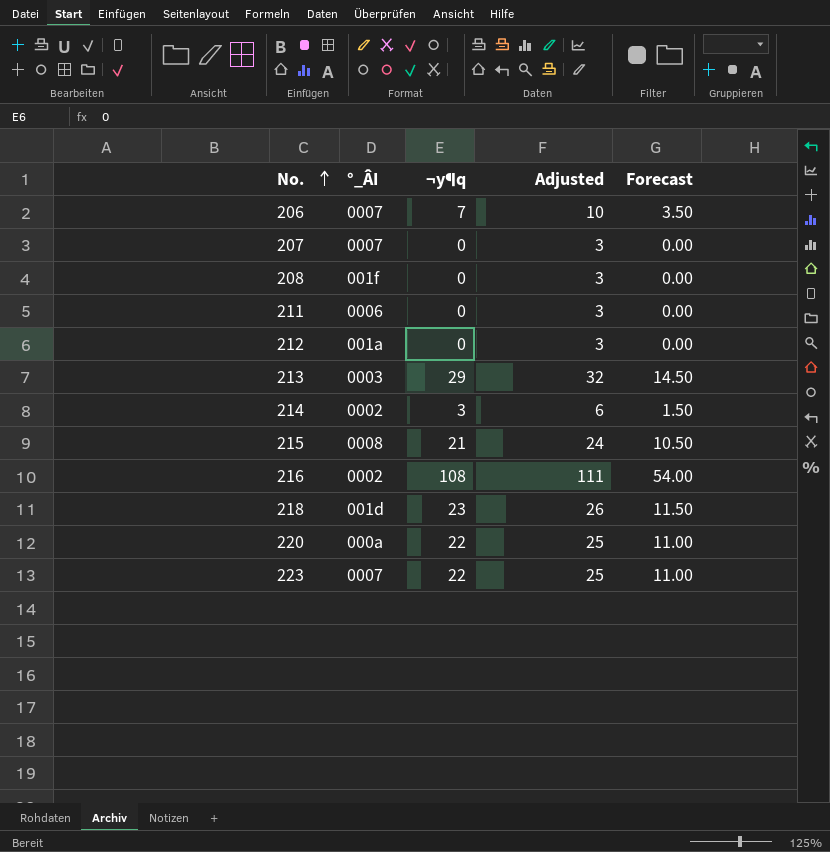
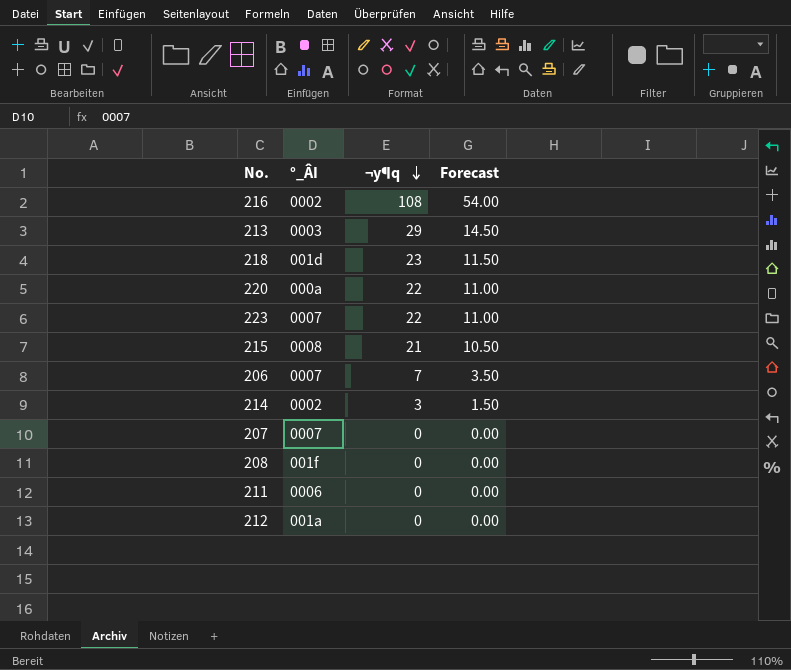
row order: No. ascending -> ¬y¶q descending
column Adjusted | formula: [¬y¶q] + 3 -> none

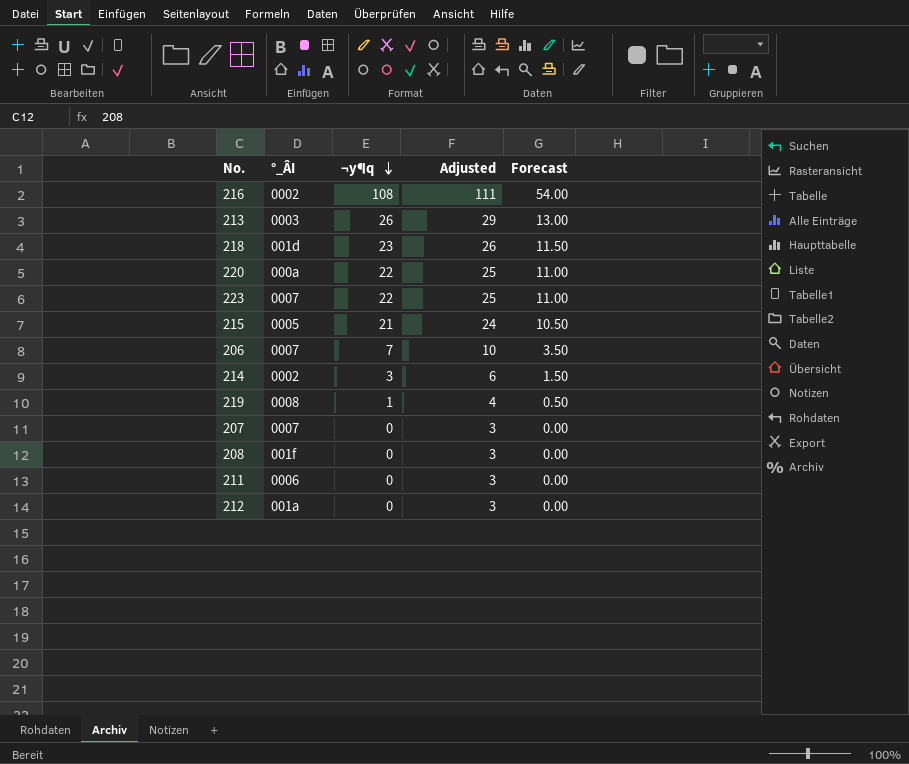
column Adjusted | formula: none -> [¬y¶q] + 3
213 | ¬y¶q: 29 -> 26
213 | Forecast: 14.50 -> 13.00
215 | °_ÂI: 0008 -> 0005
row 219: none -> 0008 | 1 | 4 | 0.50

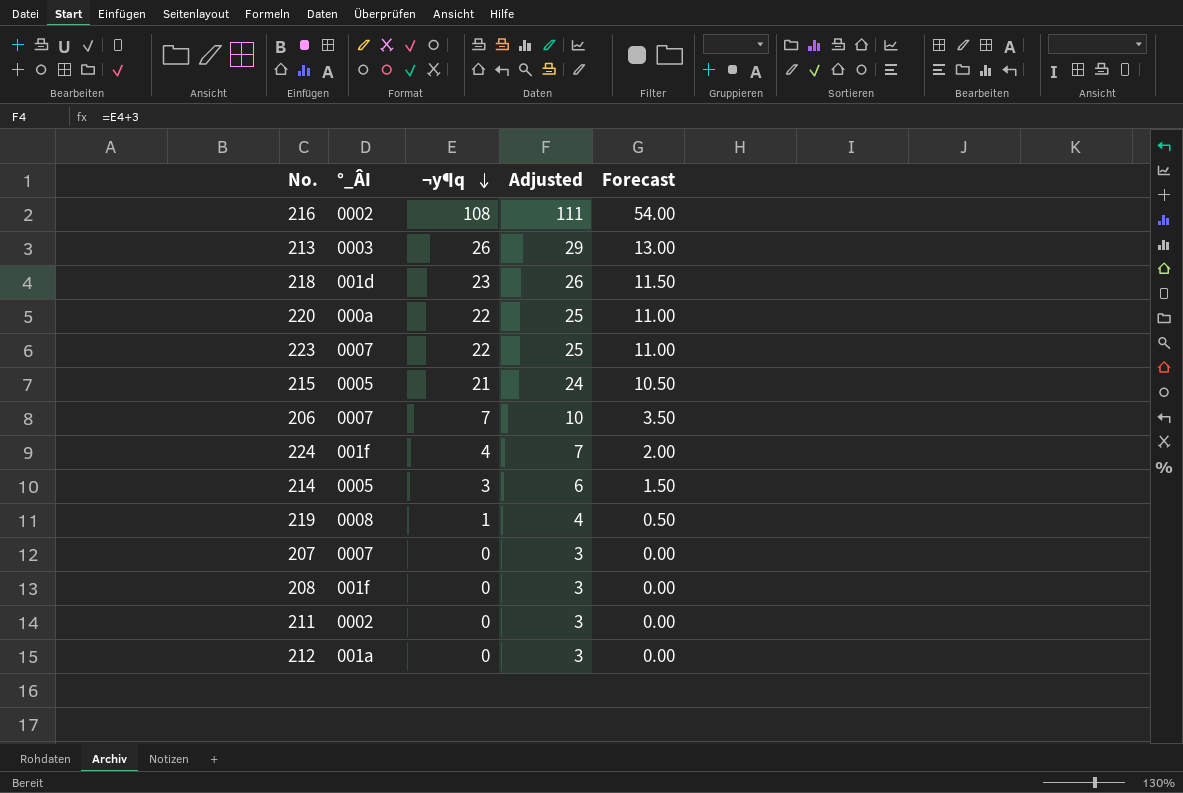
row 224: none -> 001f | 4 | 7 | 2.00
214 | °_ÂI: 0002 -> 0005
211 | °_ÂI: 0006 -> 0002

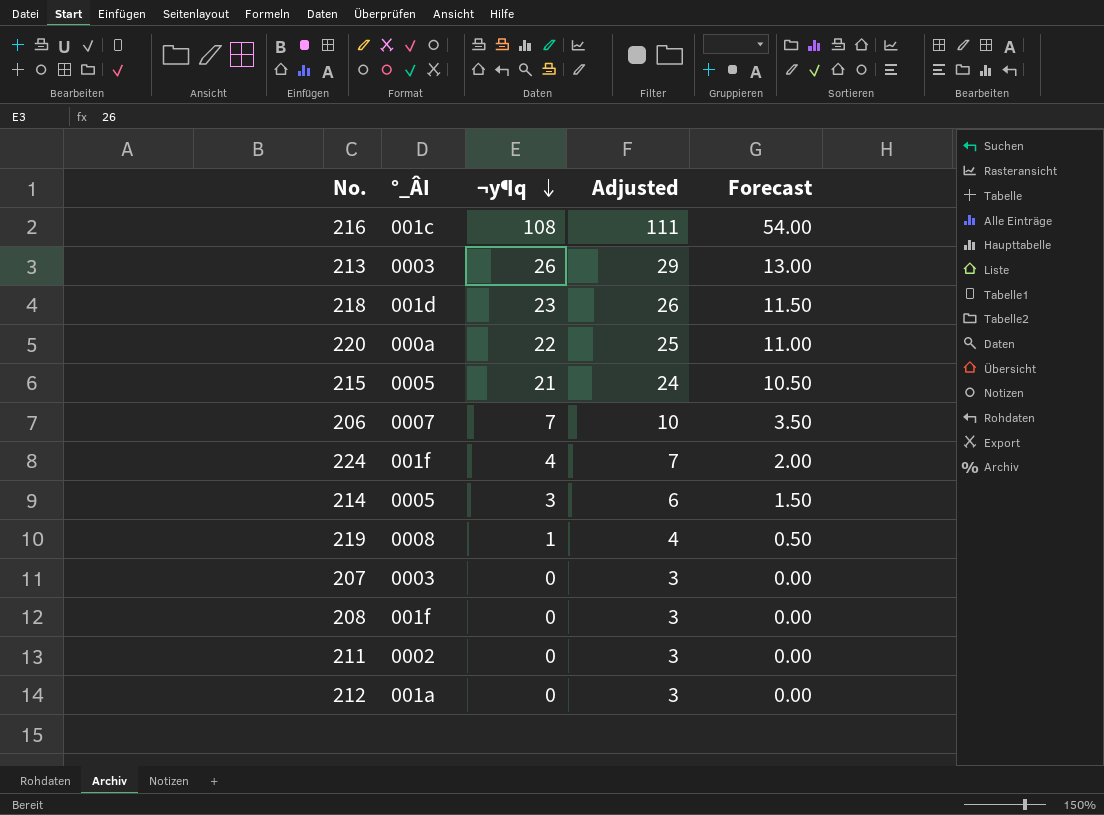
row 223: 0007 | 22 | 25 | 11.00 -> none
216 | °_ÂI: 0002 -> 001c
207 | °_ÂI: 0007 -> 0003

